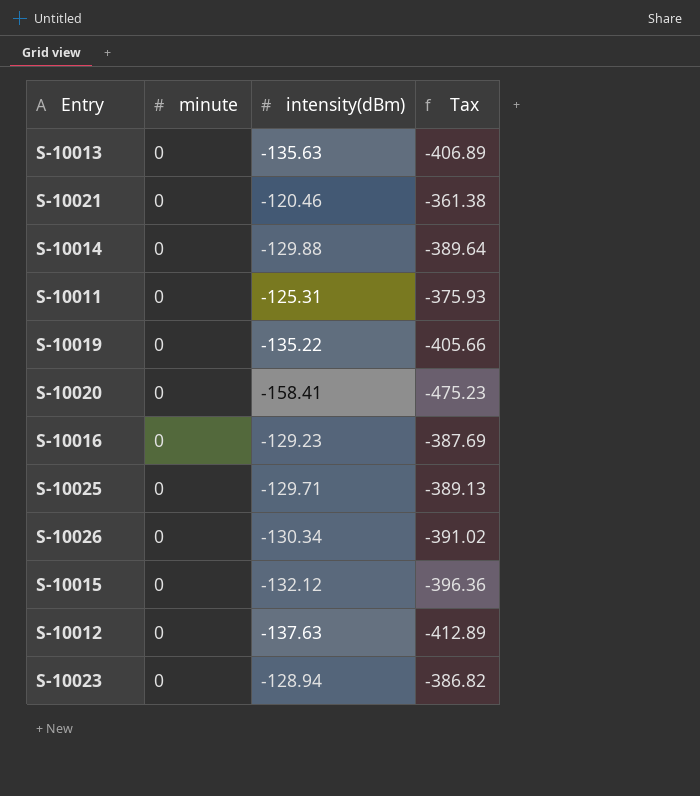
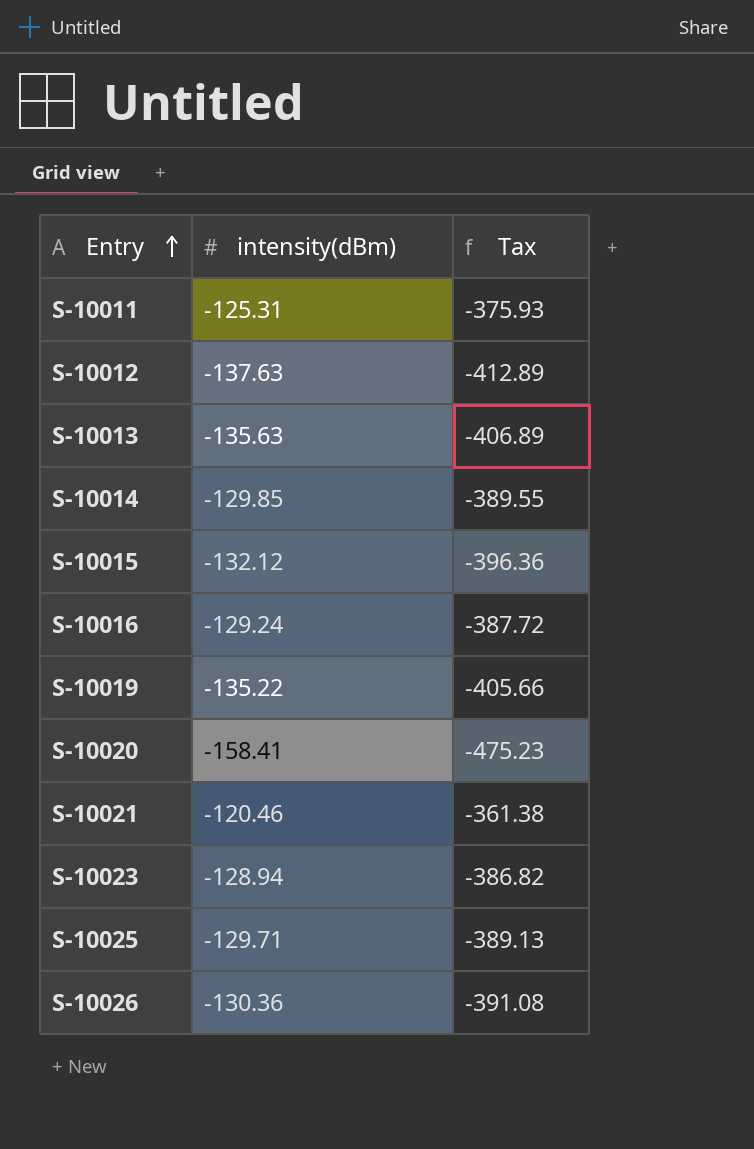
row order: none -> Entry ascending
column minute | position: 2 -> none
S-10014 | intensity(dBm): -129.88 -> -129.85
S-10014 | Tax: -389.64 -> -389.55
S-10016 | intensity(dBm): -129.23 -> -129.24
S-10016 | Tax: -387.69 -> -387.72
S-10026 | intensity(dBm): -130.34 -> -130.36
S-10026 | Tax: -391.02 -> -391.08

